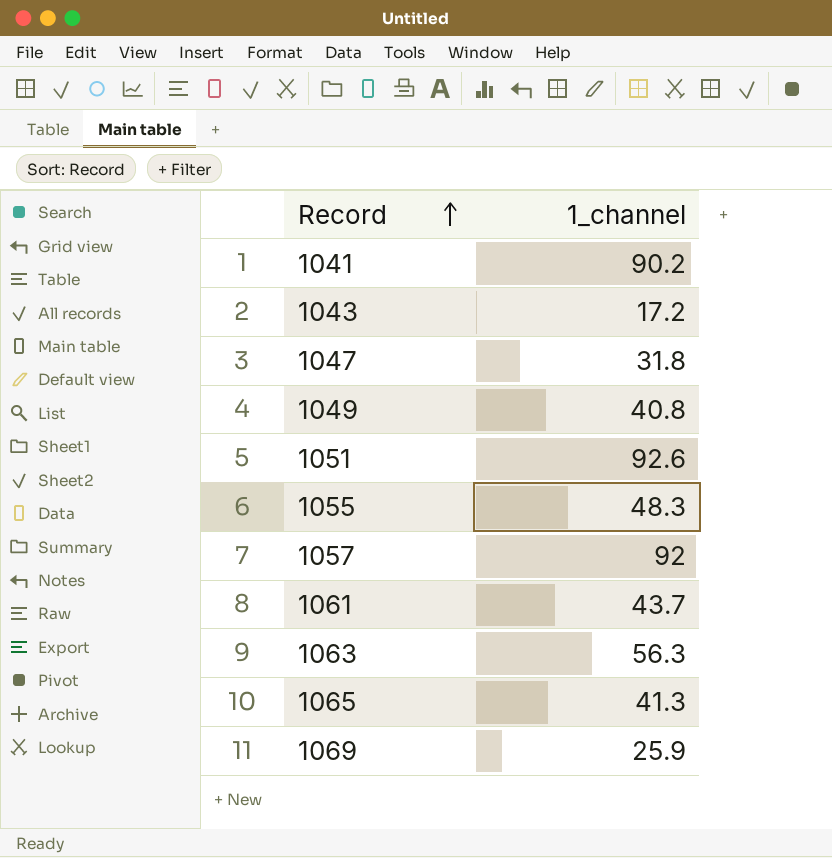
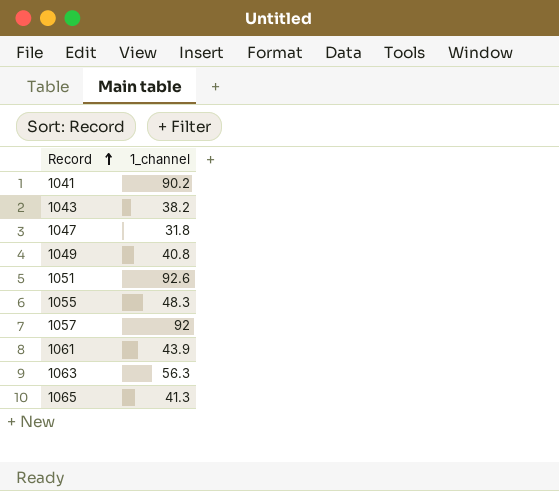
row 1069: 25.9 -> none
1043 | 1_channel: 17.2 -> 38.2
1061 | 1_channel: 43.7 -> 43.9

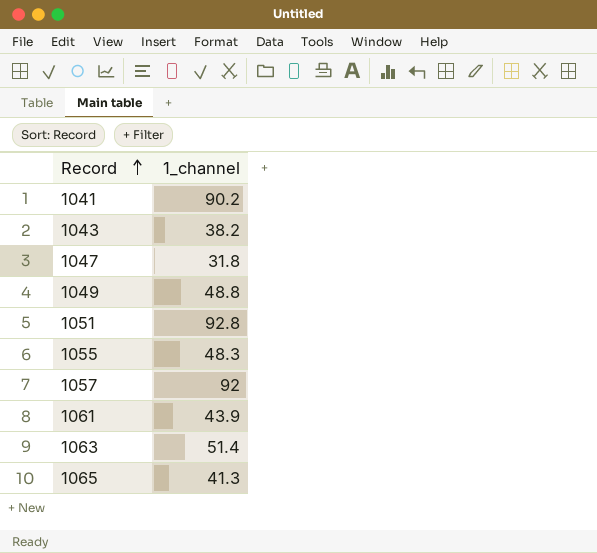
1049 | 1_channel: 40.8 -> 48.8
1051 | 1_channel: 92.6 -> 92.8
1063 | 1_channel: 56.3 -> 51.4

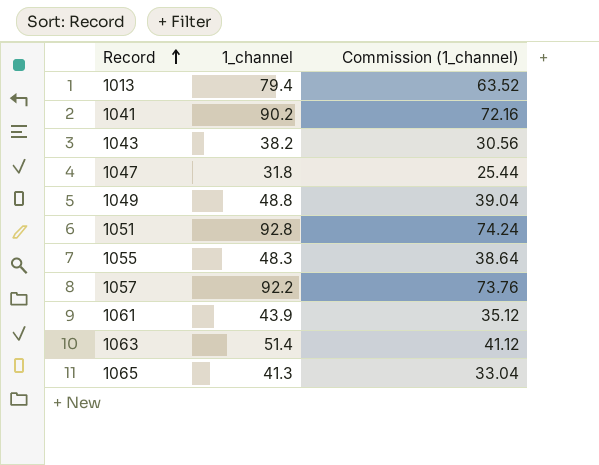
column Commission (1_channel) | formula: none -> [1_channel] * 0.8
row 1013: none -> 79.4 | 63.52
1057 | 1_channel: 92 -> 92.2

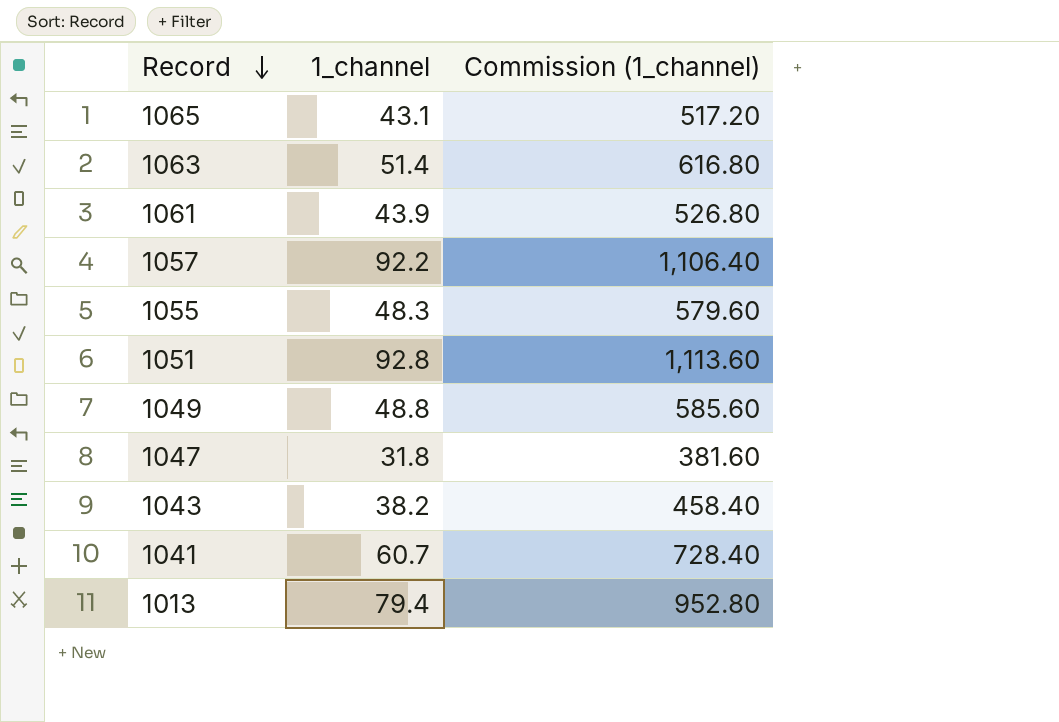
row order: Record ascending -> Record descending
column Commission (1_channel) | formula: [1_channel] * 0.8 -> [1_channel] * 12
1065 | 1_channel: 41.3 -> 43.1
1041 | 1_channel: 90.2 -> 60.7

